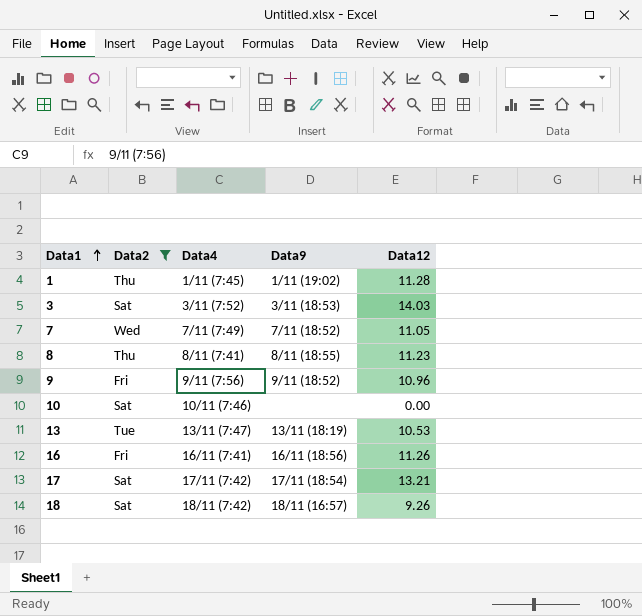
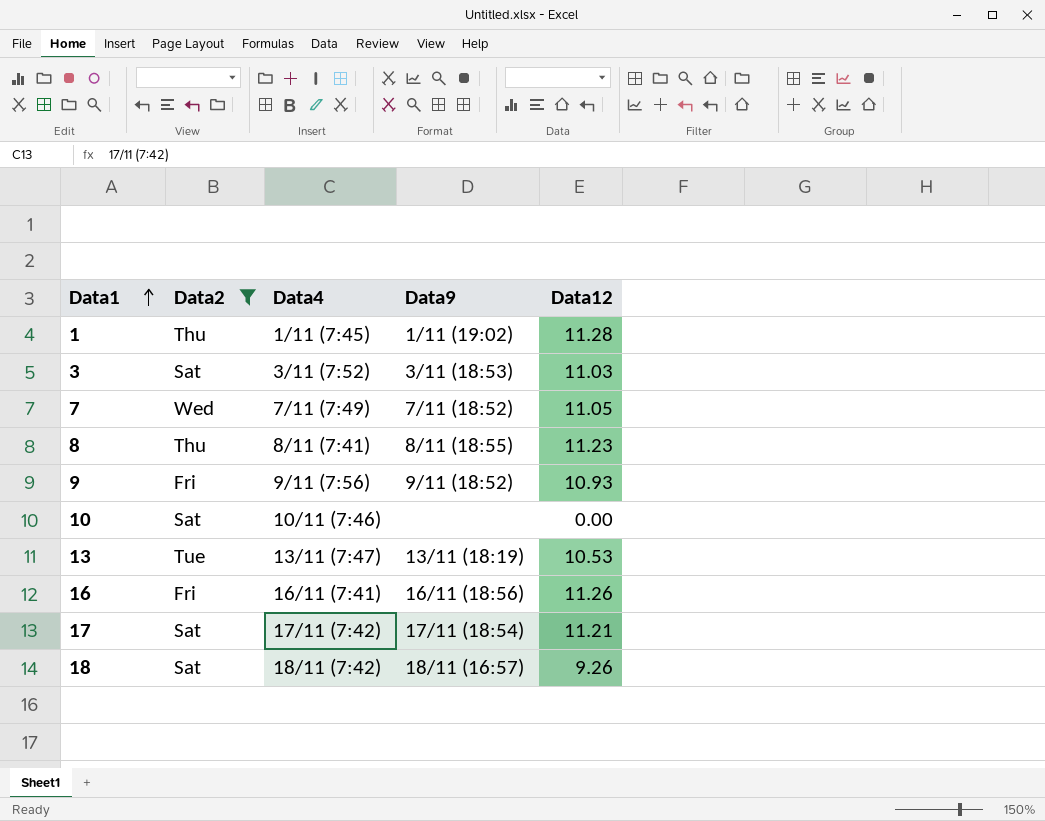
3 | Data12: 14.03 -> 11.03
9 | Data12: 10.96 -> 10.93
17 | Data12: 13.21 -> 11.21

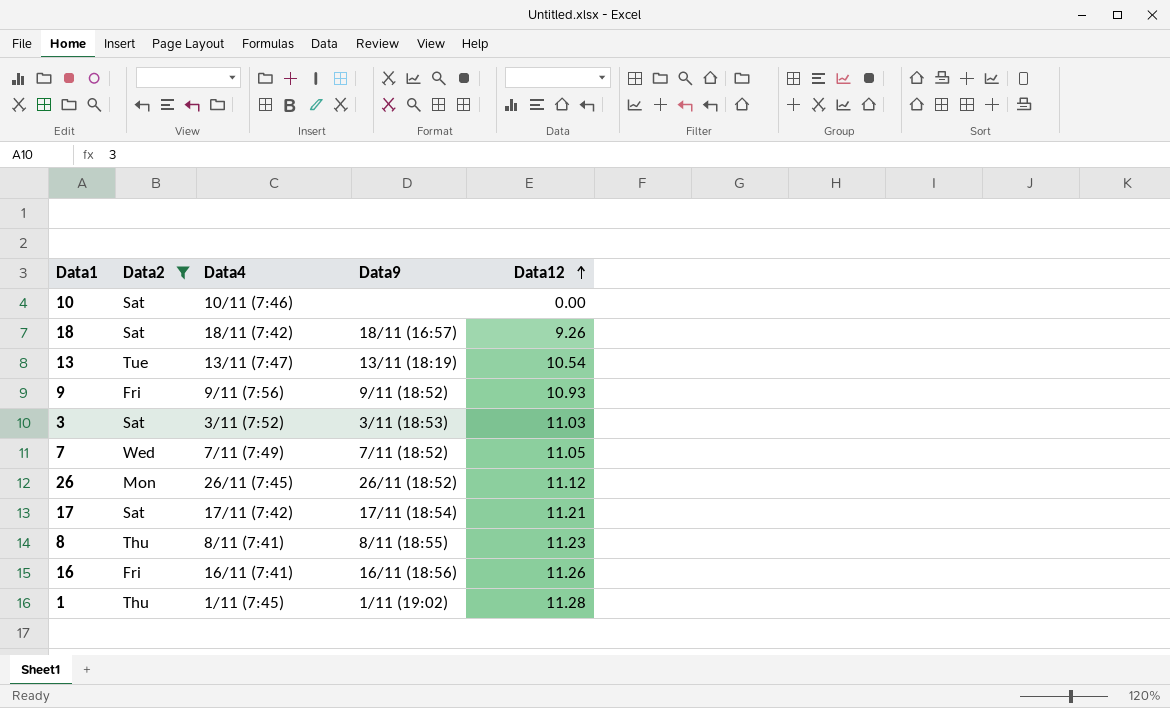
row order: Data1 ascending -> Data12 ascending
13 | Data12: 10.53 -> 10.54
row 26: none -> Mon | 26/11 (7:45) | 26/11 (18:52) | 11.12

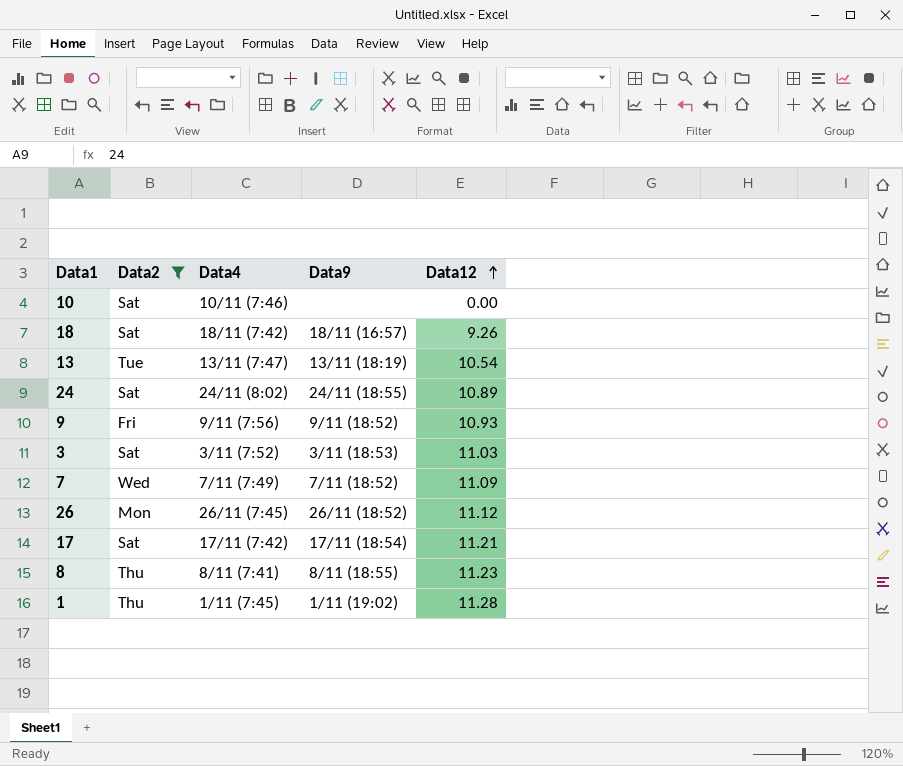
row 16: Fri | 16/11 (7:41) | 16/11 (18:56) | 11.26 -> none
row 24: none -> Sat | 24/11 (8:02) | 24/11 (18:55) | 10.89
7 | Data12: 11.05 -> 11.09

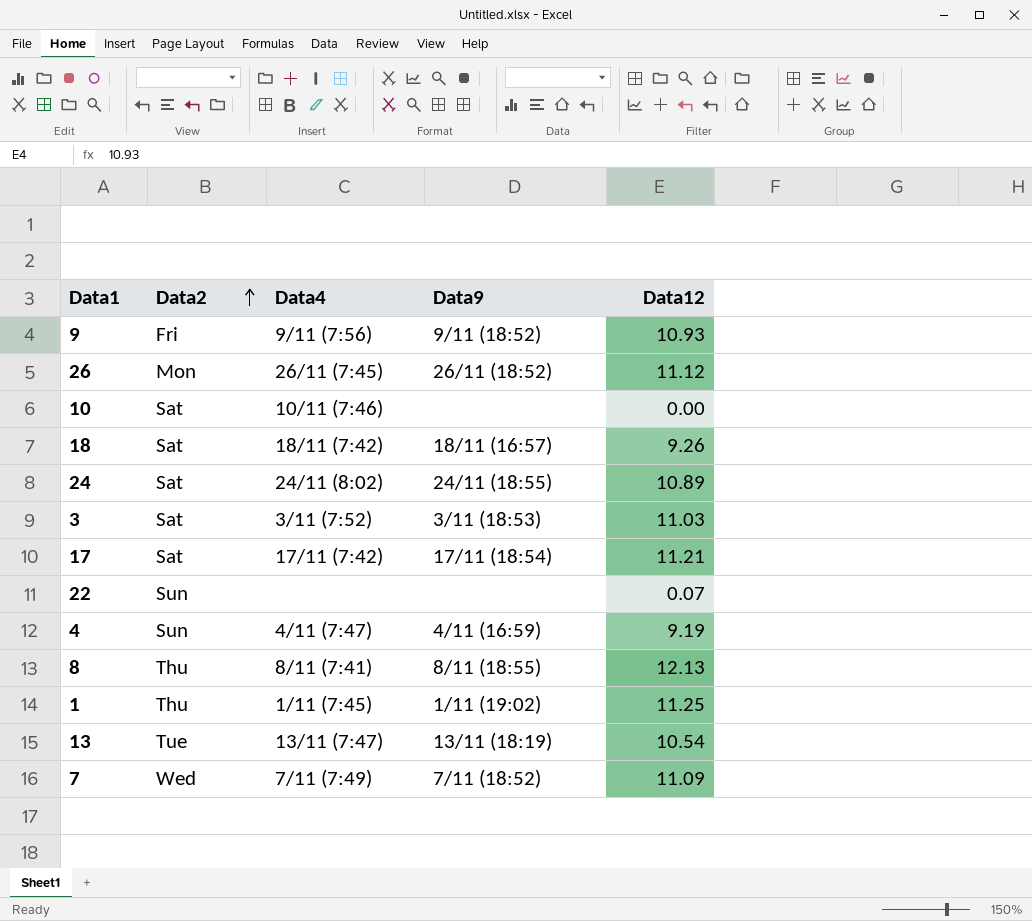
filter: Data2 != Sun -> none
row order: Data12 ascending -> Data2 ascending
8 | Data12: 11.23 -> 12.13
1 | Data12: 11.28 -> 11.25

